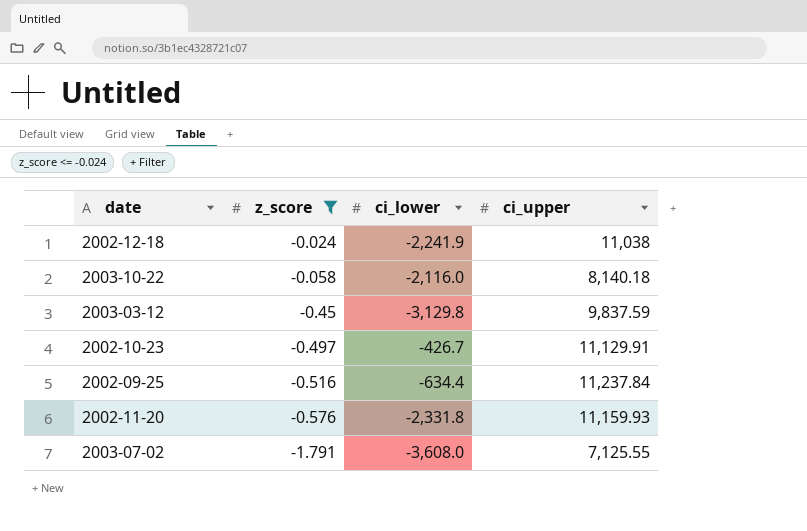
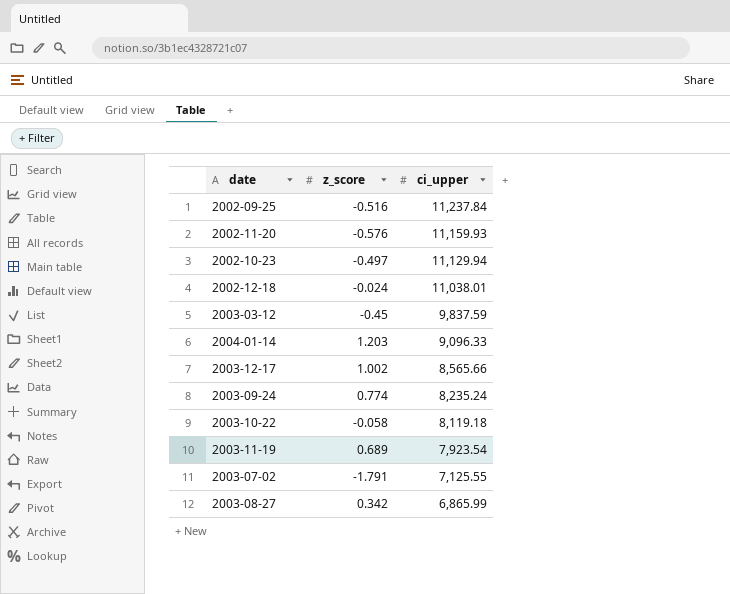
filter: z_score <= -0.024 -> none
row order: z_score descending -> ci_upper descending
column ci_lower | position: 3 -> none
2002-10-23 | ci_upper: 11,129.91 -> 11,129.94
2002-12-18 | ci_upper: 11,038 -> 11,038.01
2003-10-22 | ci_upper: 8,140.18 -> 8,119.18

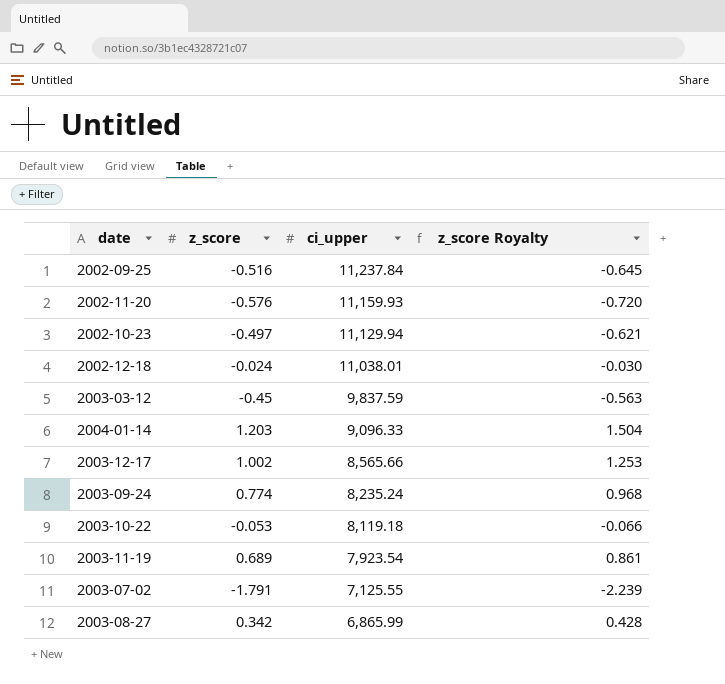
column z_score Royalty | formula: none -> [z_score] * 1.25
2003-10-22 | z_score: -0.058 -> -0.053

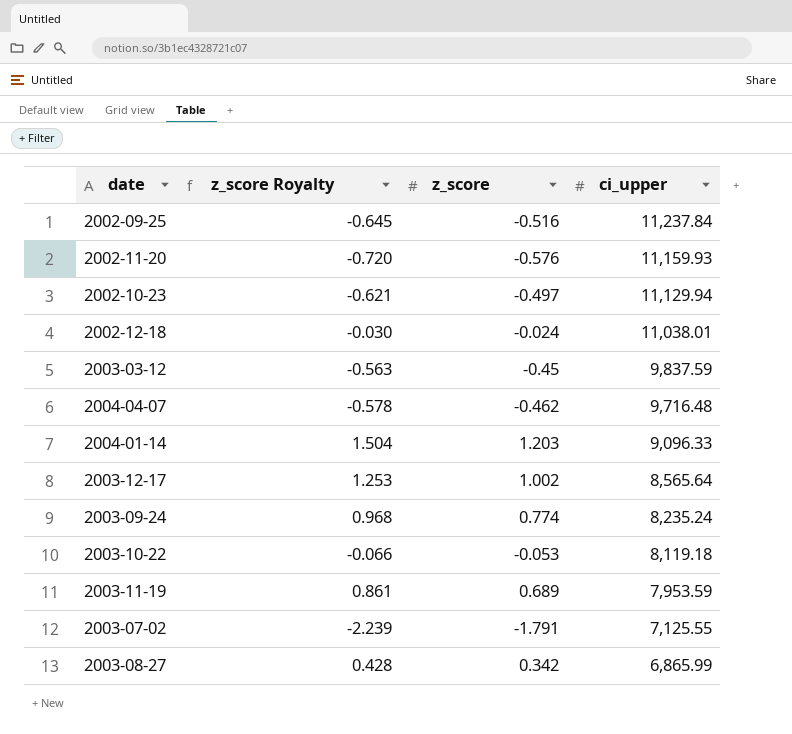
column z_score Royalty | position: 4 -> 2
row 2004-04-07: none -> -0.578 | -0.462 | 9,716.48
2003-12-17 | ci_upper: 8,565.66 -> 8,565.64
2003-11-19 | ci_upper: 7,923.54 -> 7,953.59

